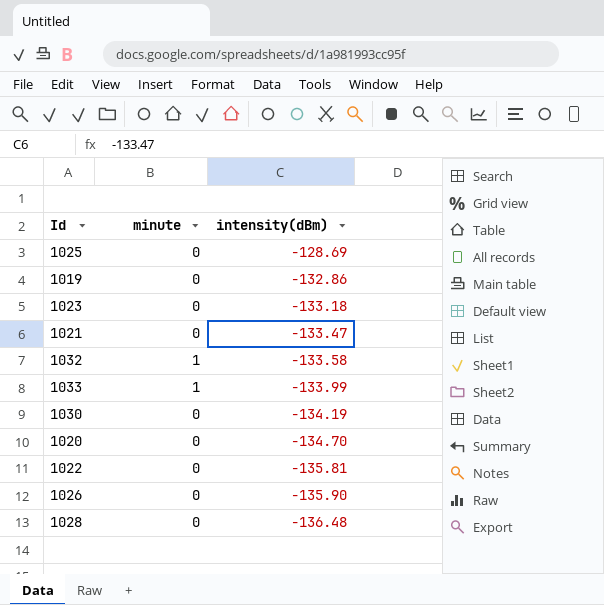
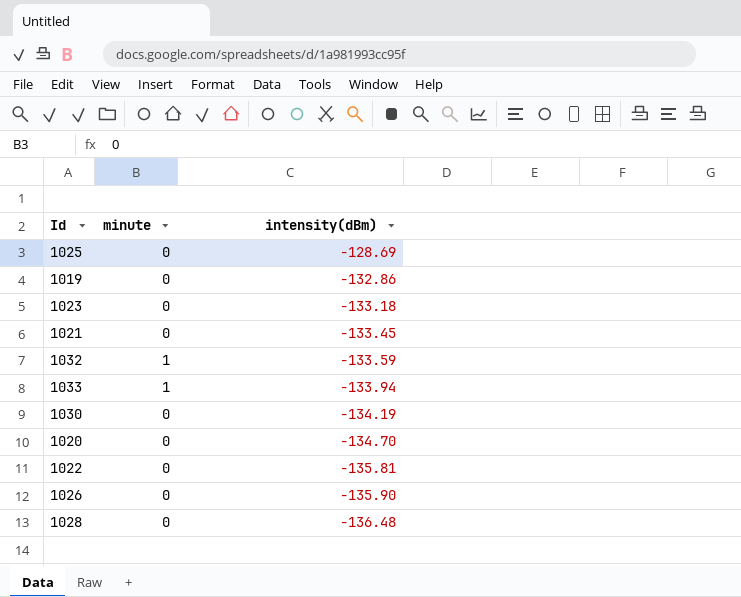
1021 | intensity(dBm): -133.47 -> -133.45
1032 | intensity(dBm): -133.58 -> -133.59
1033 | intensity(dBm): -133.99 -> -133.94

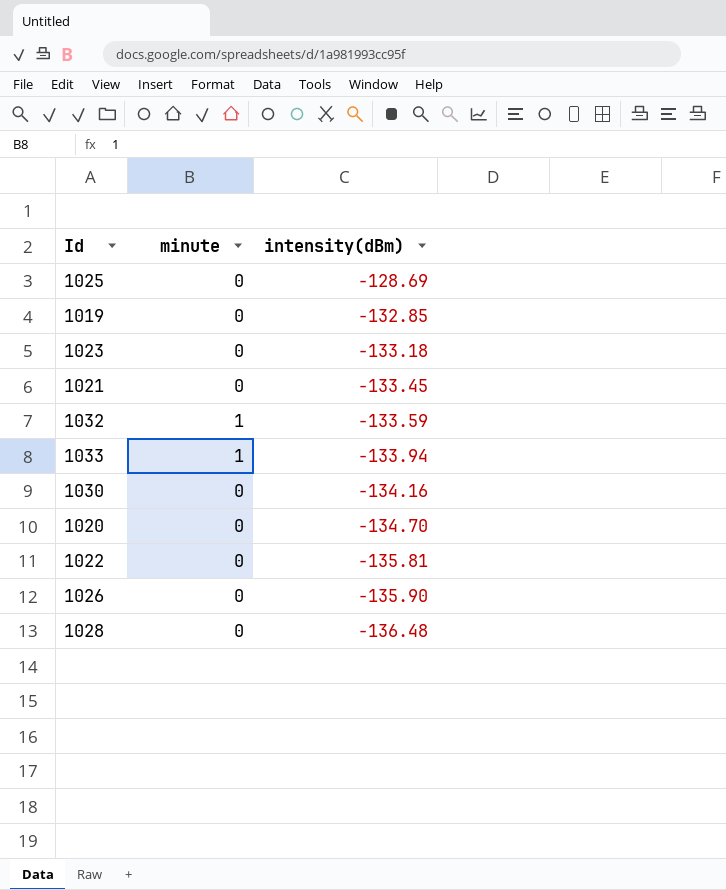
1019 | intensity(dBm): -132.86 -> -132.85
1030 | intensity(dBm): -134.19 -> -134.16

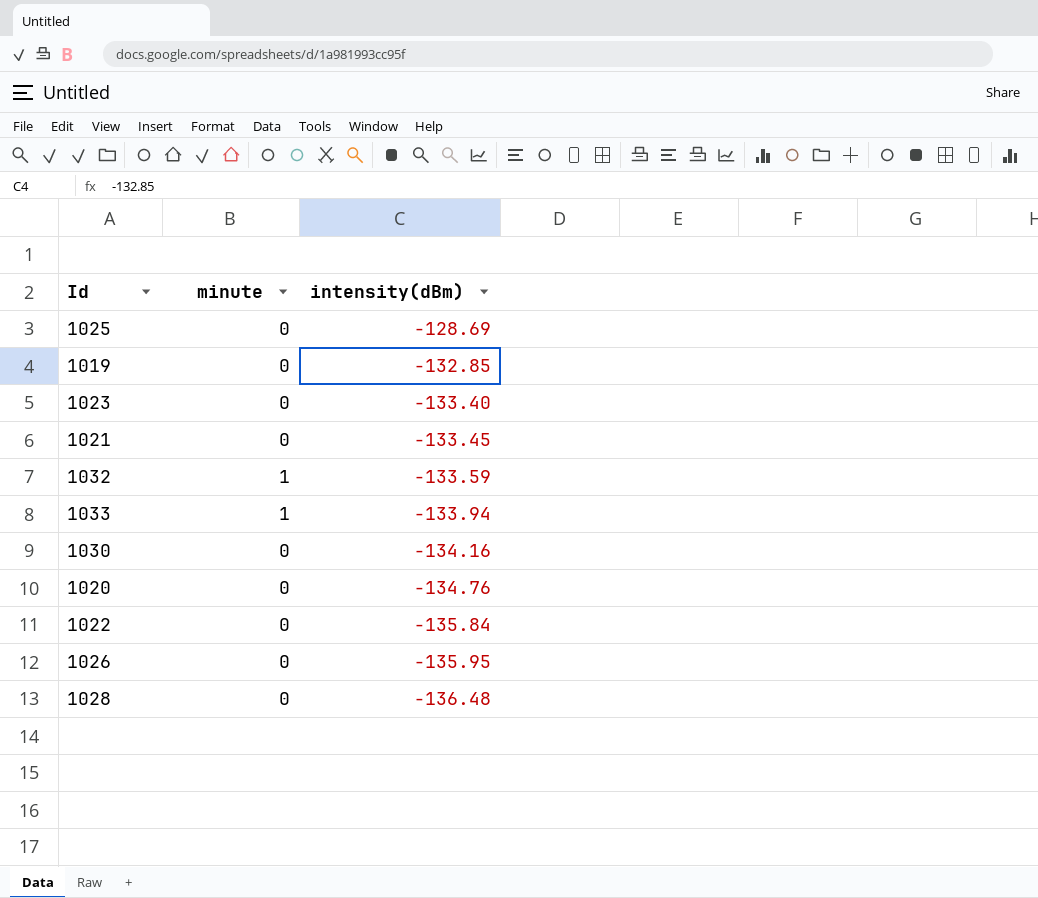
1023 | intensity(dBm): -133.18 -> -133.40
1020 | intensity(dBm): -134.70 -> -134.76
1022 | intensity(dBm): -135.81 -> -135.84
1026 | intensity(dBm): -135.90 -> -135.95

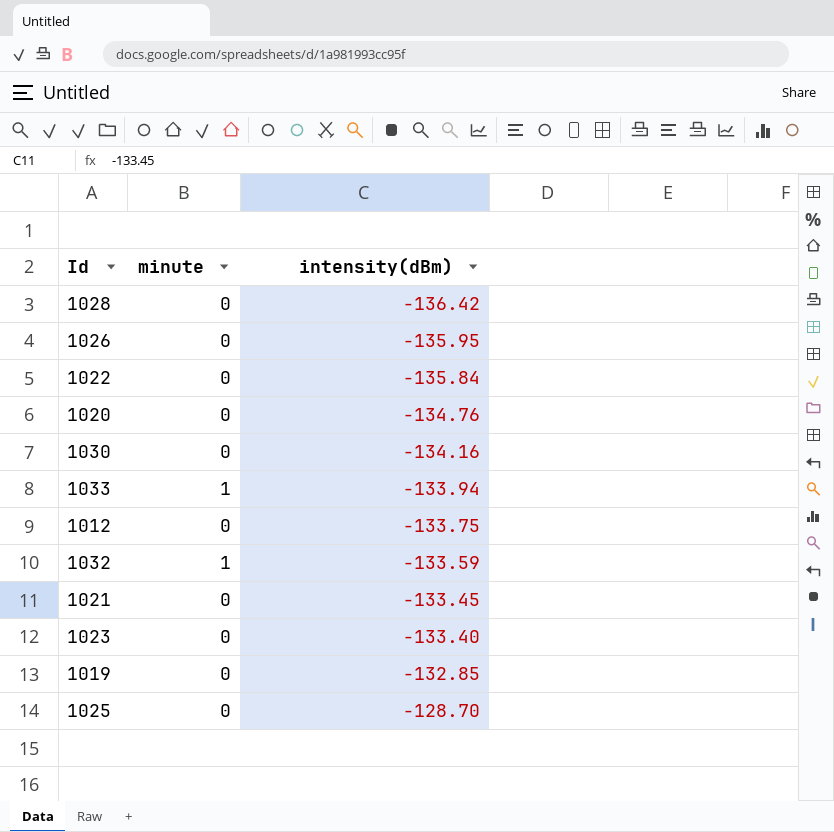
row order: intensity(dBm) descending -> intensity(dBm) ascending
1028 | intensity(dBm): -136.48 -> -136.42
row 1012: none -> 0 | -133.75
1025 | intensity(dBm): -128.69 -> -128.70

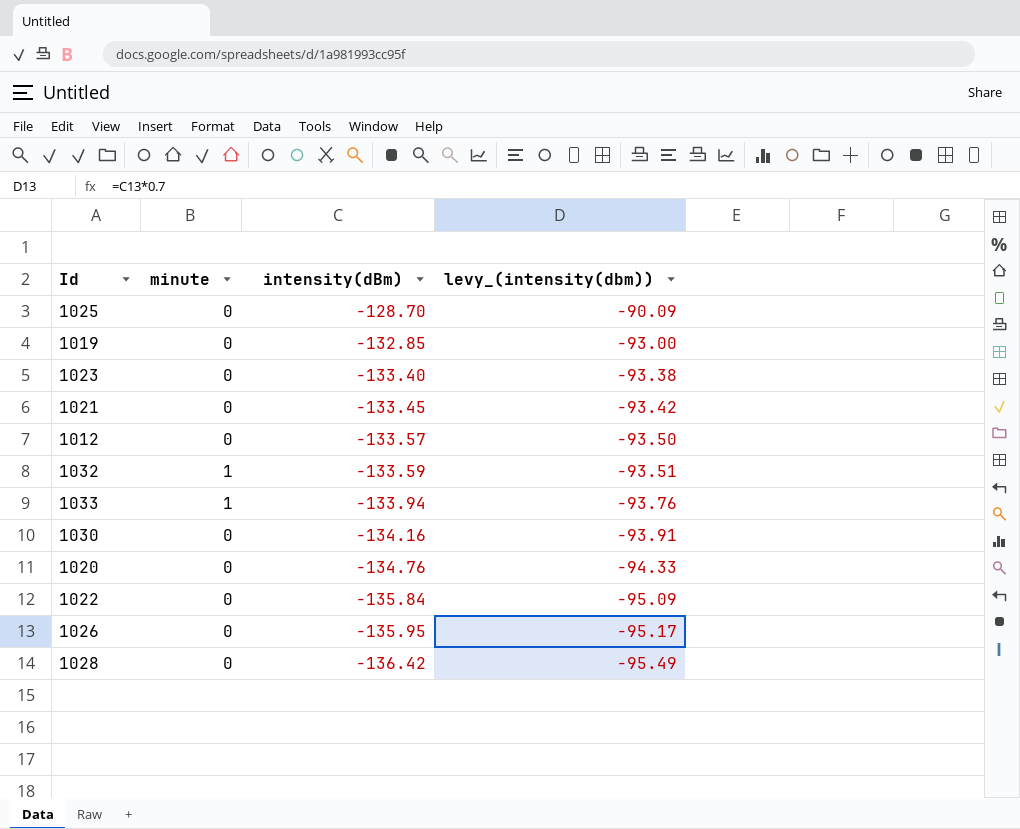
row order: intensity(dBm) ascending -> intensity(dBm) descending
column levy_(intensity(dbm)) | formula: none -> [intensity(dBm)] * 0.7
1012 | intensity(dBm): -133.75 -> -133.57

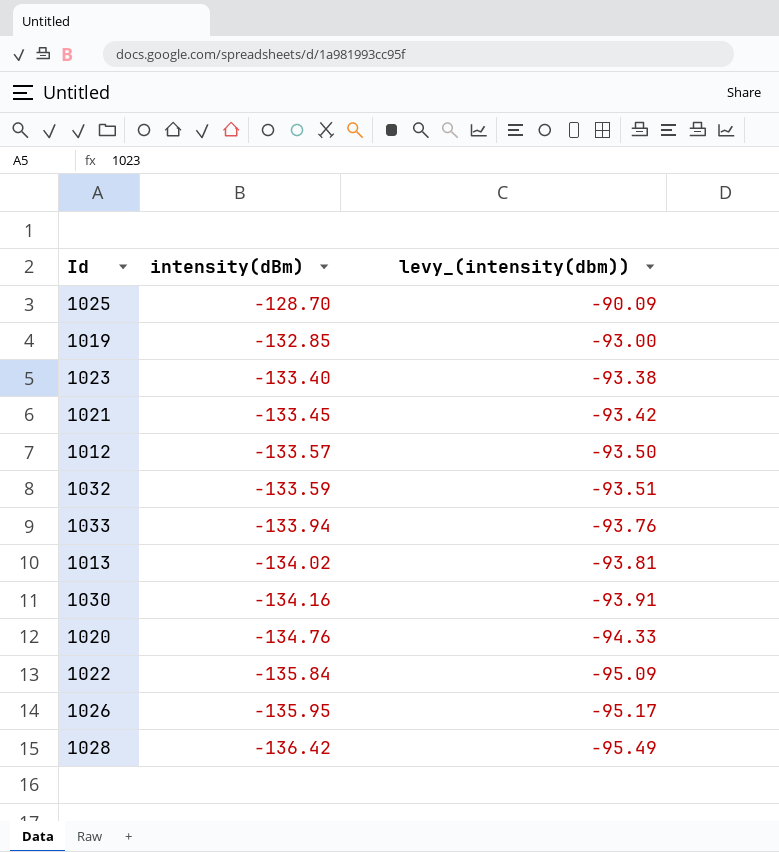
column minute | position: 2 -> none
row 1013: none -> -134.02 | -93.81

